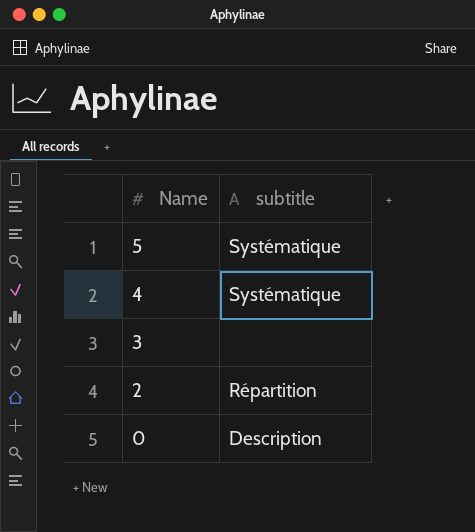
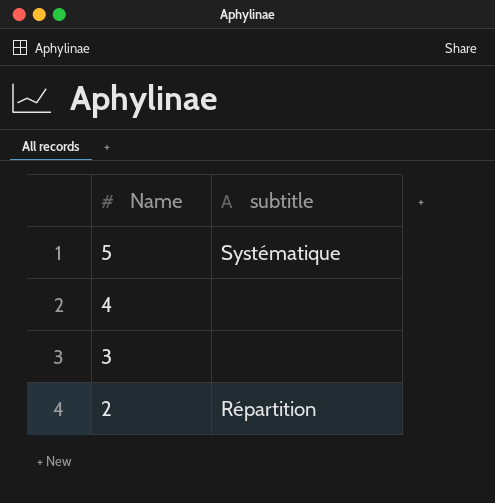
row 0: Description -> none
4 | subtitle: Systématique -> none

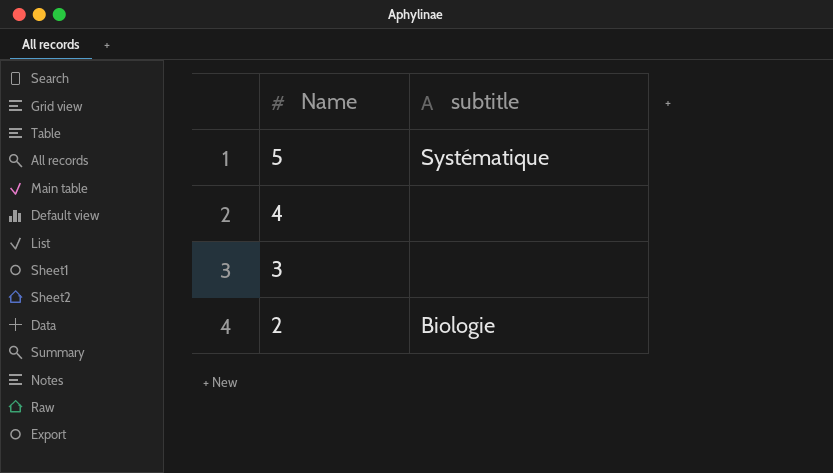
2 | subtitle: Répartition -> Biologie

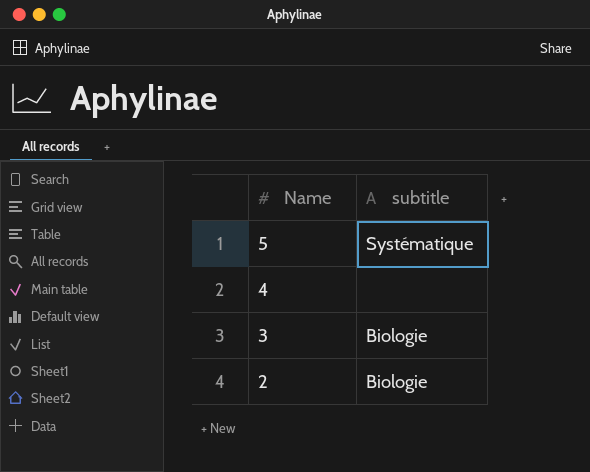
3 | subtitle: none -> Biologie

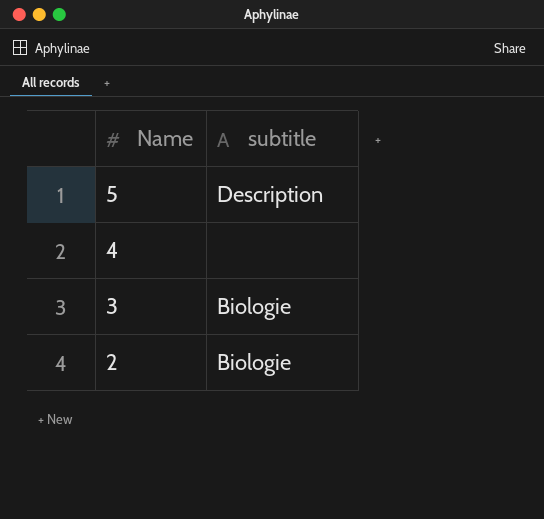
5 | subtitle: Systématique -> Description

